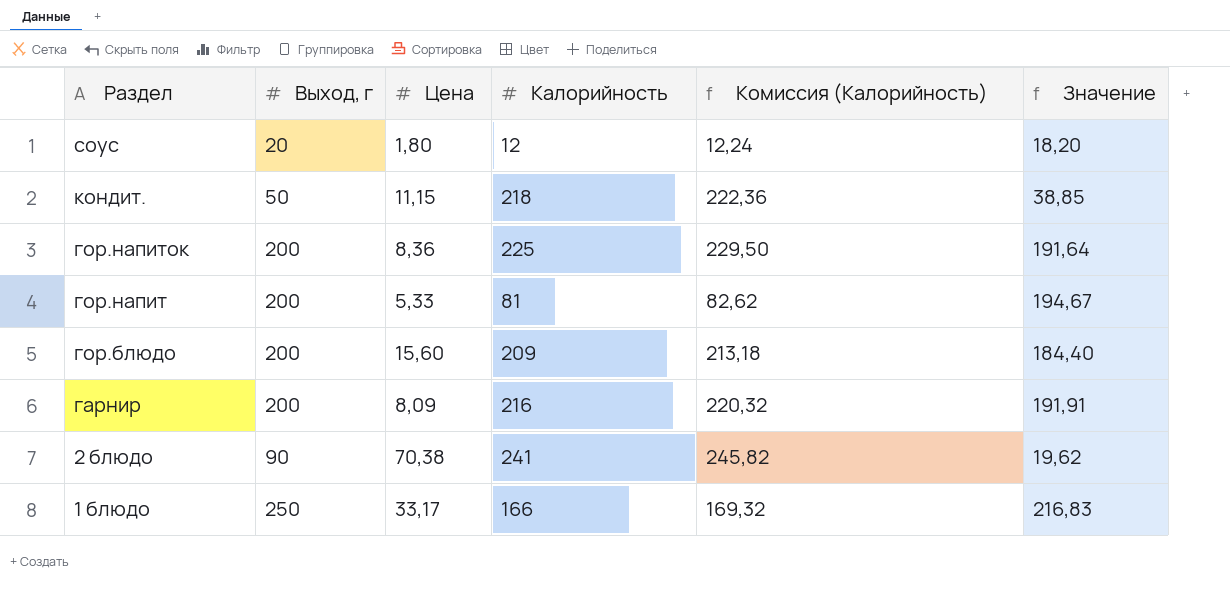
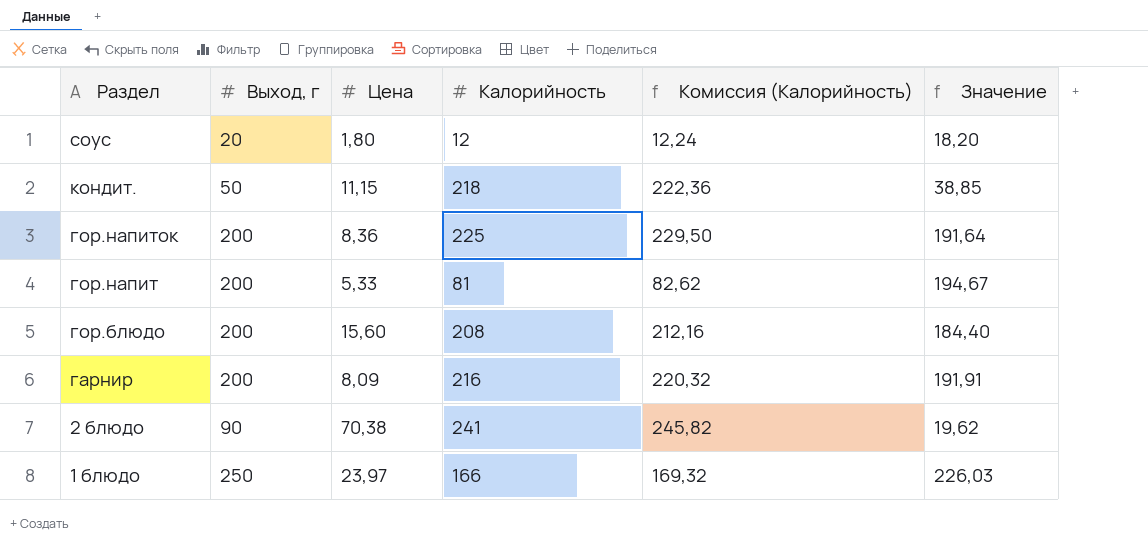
гор.блюдо | Калорийность: 209 -> 208
гор.блюдо | Комиссия (Калорийность): 213,18 -> 212,16
1 блюдо | Цена: 33,17 -> 23,97
1 блюдо | Значение: 216,83 -> 226,03

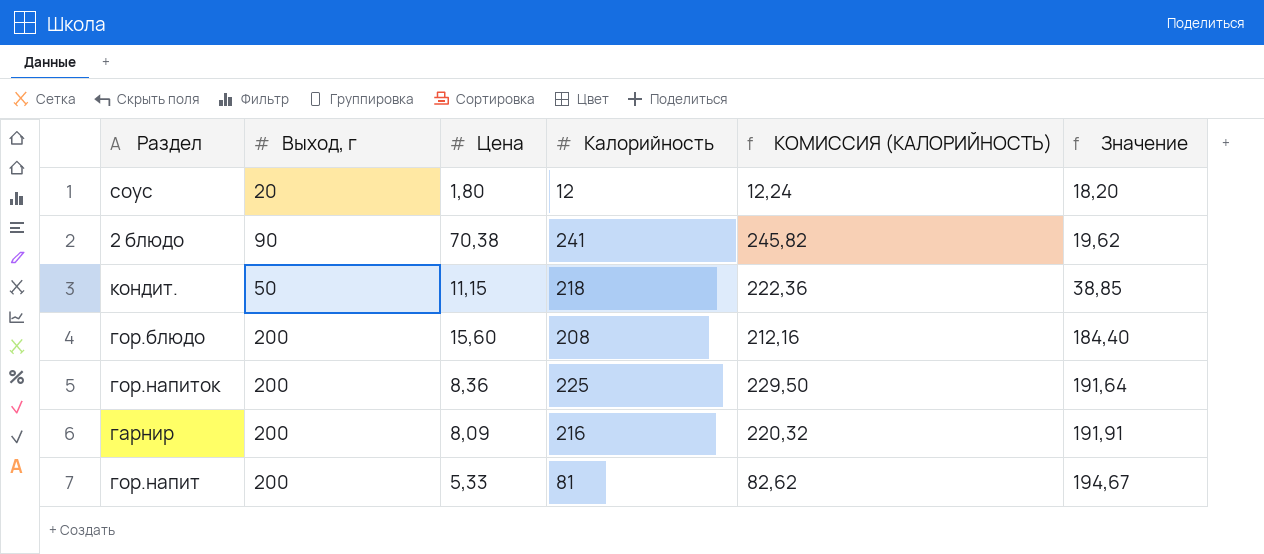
row order: Раздел descending -> Значение ascending
column name: Комиссия (Калорийность) -> КОМИССИЯ (КАЛОРИЙНОСТЬ)
row 1 блюдо: 250 | 23,97 | 166 | 169,32 | 226,03 -> none

